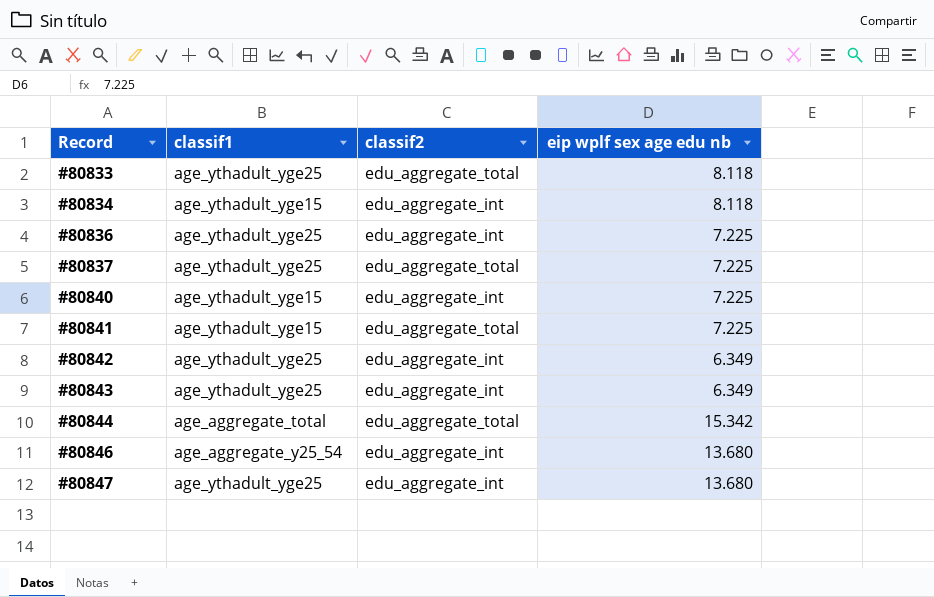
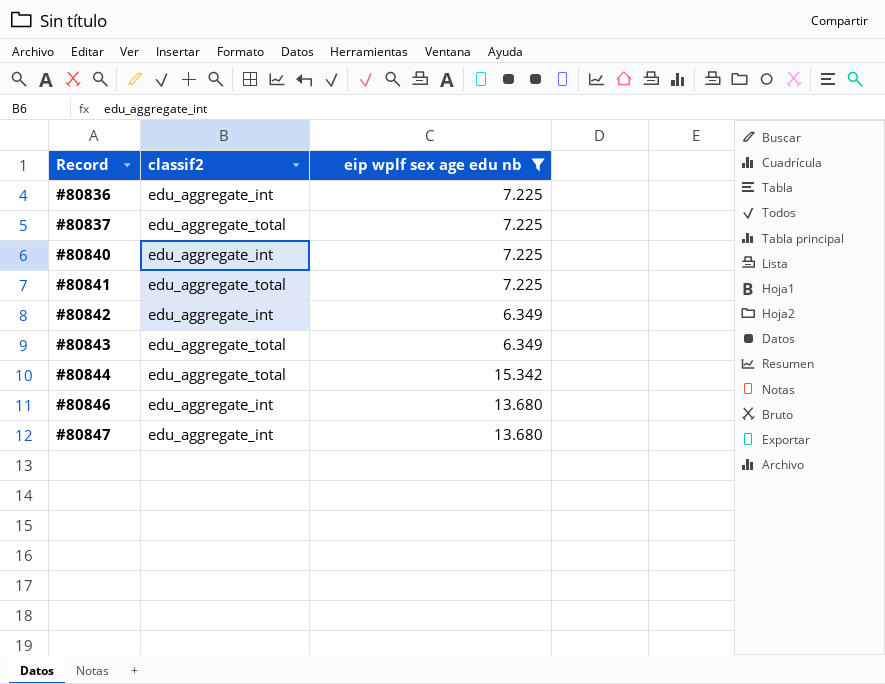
filter: none -> eip wplf sex age edu nb != 8.118
column classif1 | position: 2 -> none
#80843 | classif2: edu_aggregate_int -> edu_aggregate_total

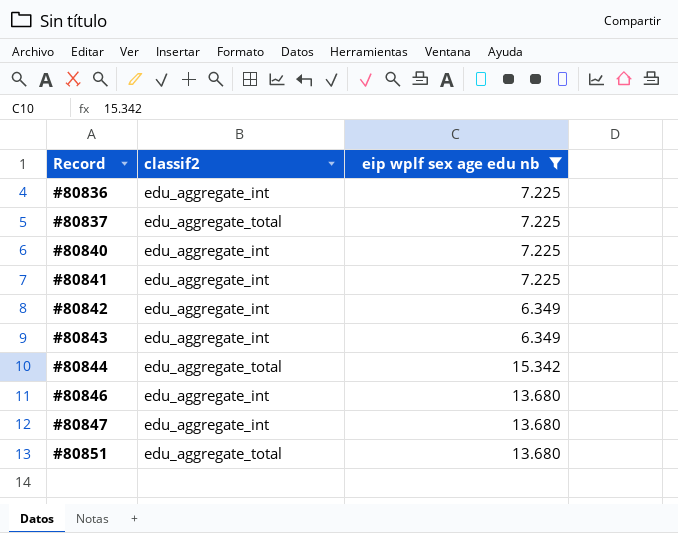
#80841 | classif2: edu_aggregate_total -> edu_aggregate_int
#80843 | classif2: edu_aggregate_total -> edu_aggregate_int
row #80851: none -> edu_aggregate_total | 13.680

